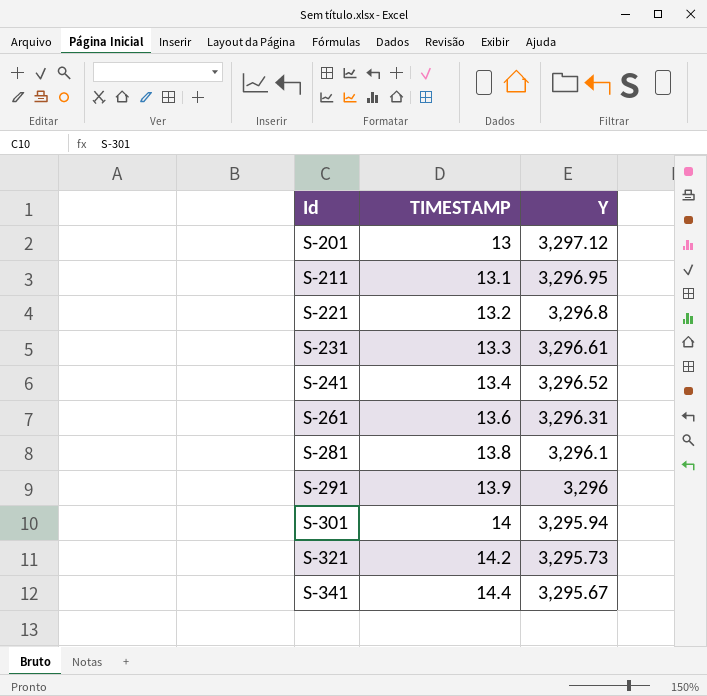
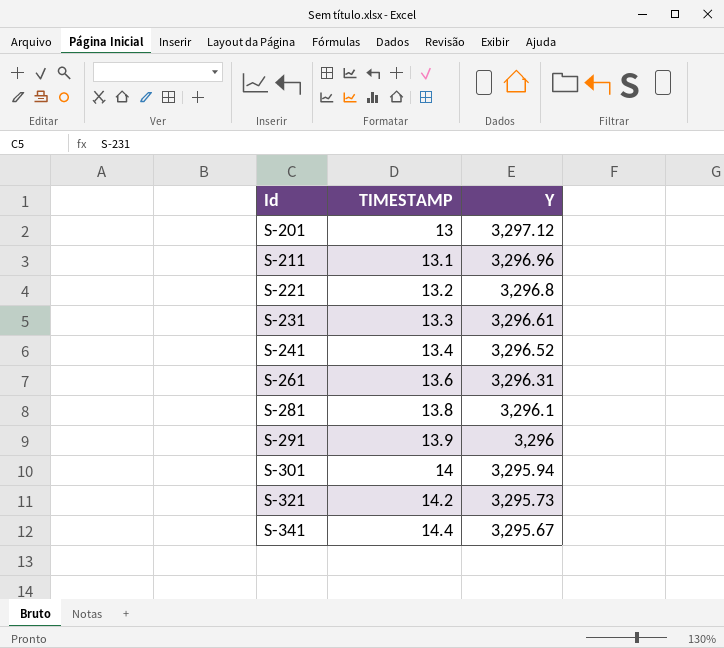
S-211 | Y: 3,296.95 -> 3,296.96

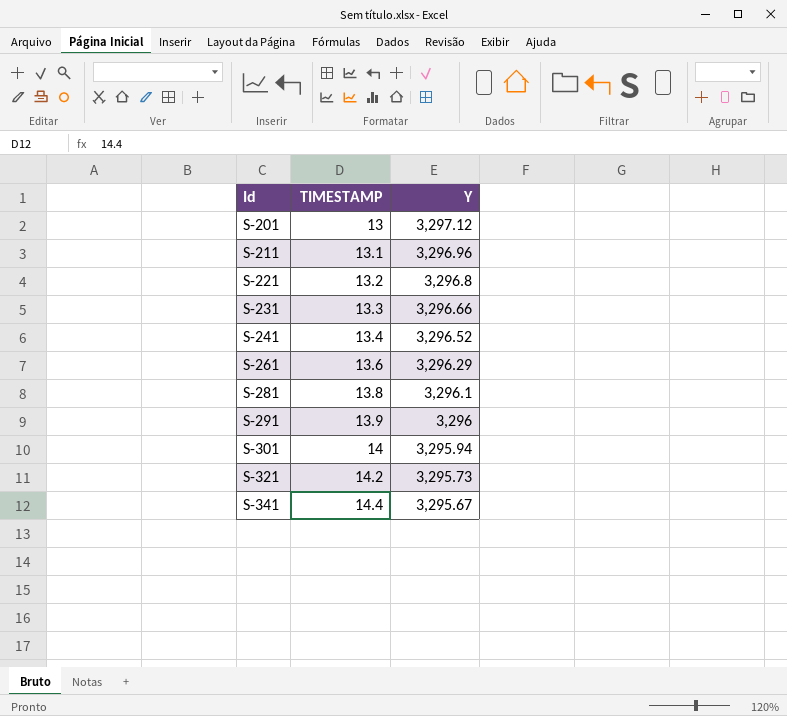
S-231 | Y: 3,296.61 -> 3,296.66
S-261 | Y: 3,296.31 -> 3,296.29

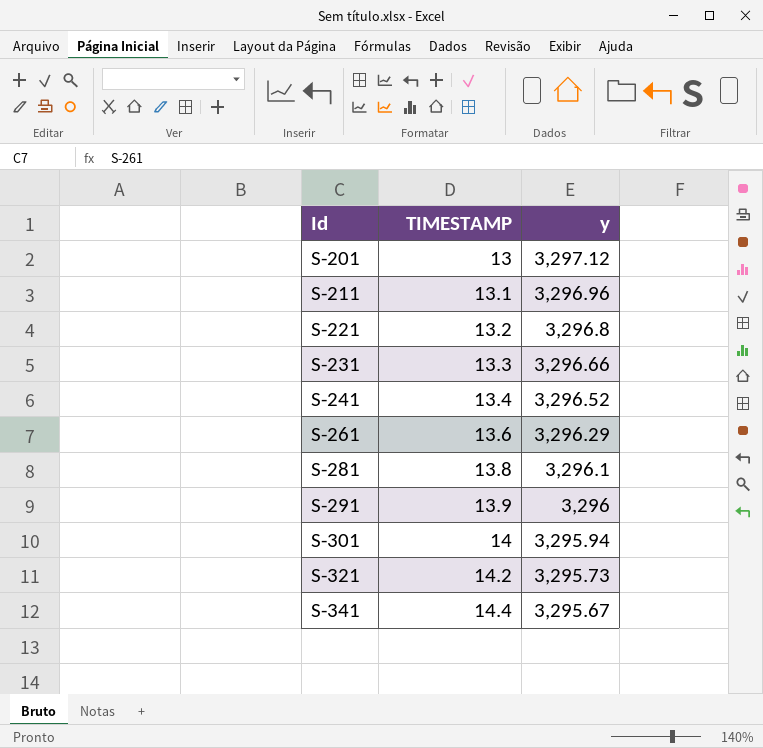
column name: Y -> y

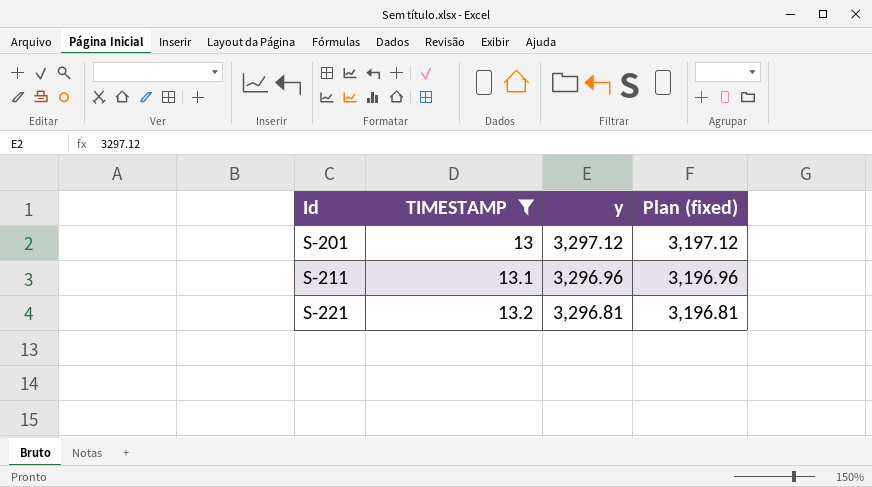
filter: none -> TIMESTAMP <= 13.2
column Plan (fixed) | formula: none -> [y] - 100
S-221 | y: 3,296.8 -> 3,296.81

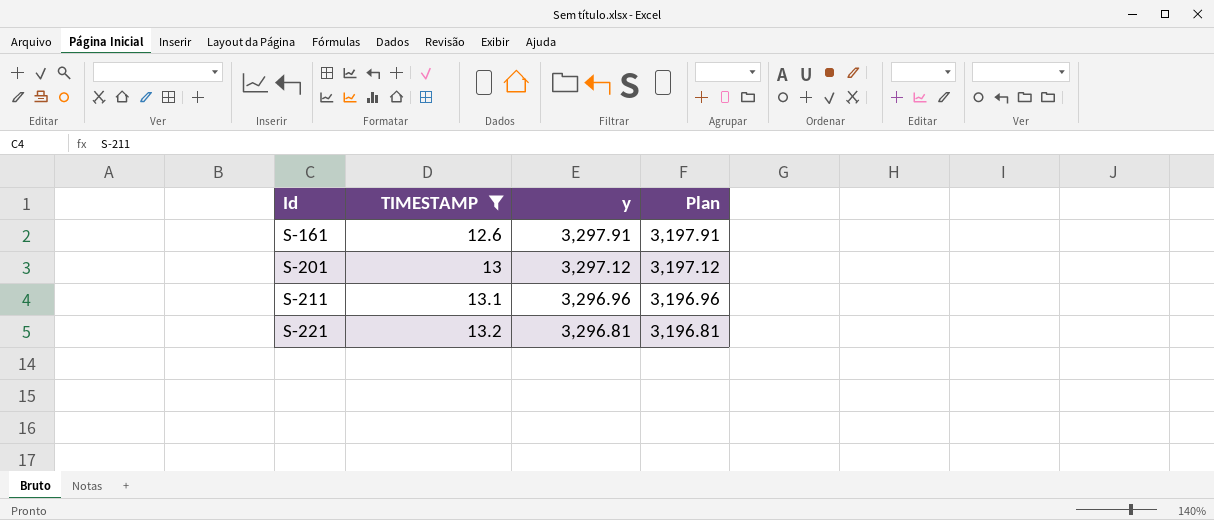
column name: Plan (fixed) -> Plan
row S-161: none -> 12.6 | 3,297.91 | 3,197.91

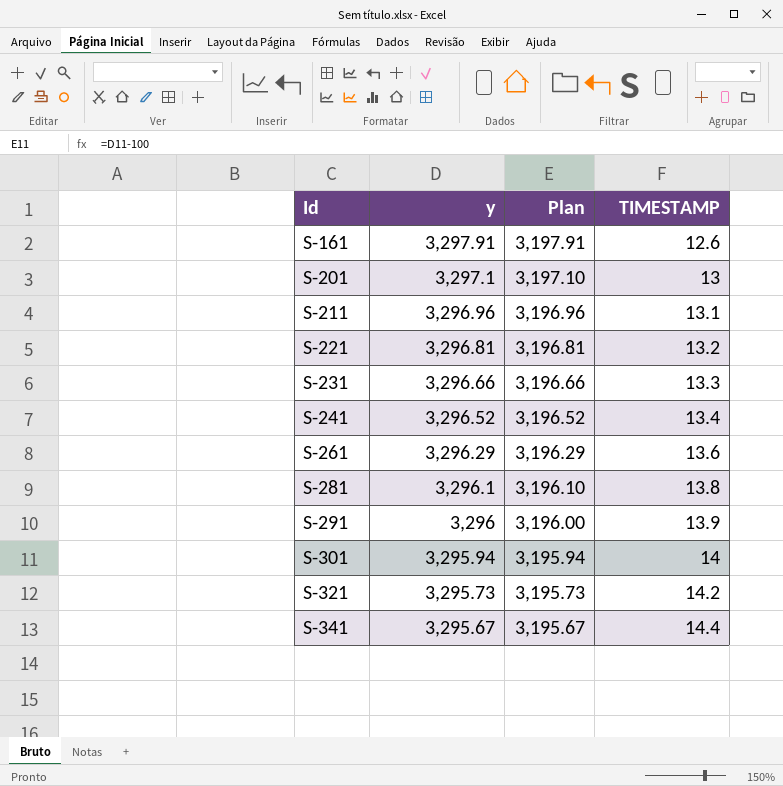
filter: TIMESTAMP <= 13.2 -> none
column TIMESTAMP | position: 2 -> 4
S-201 | y: 3,297.12 -> 3,297.1
S-201 | Plan: 3,197.12 -> 3,197.10

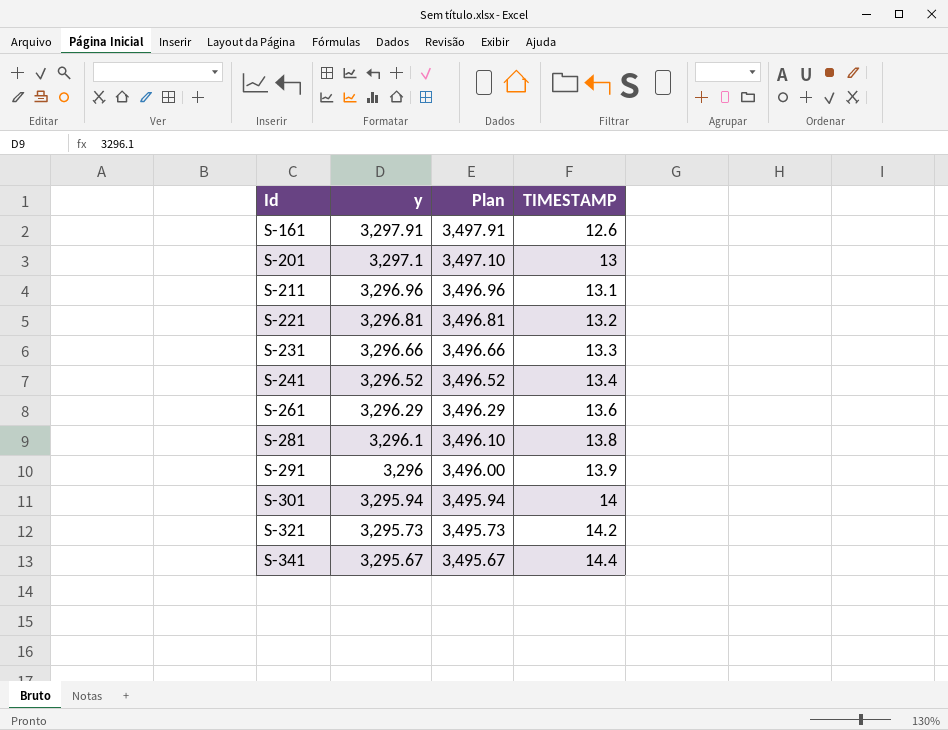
column Plan | formula: [y] - 100 -> [y] + 200

